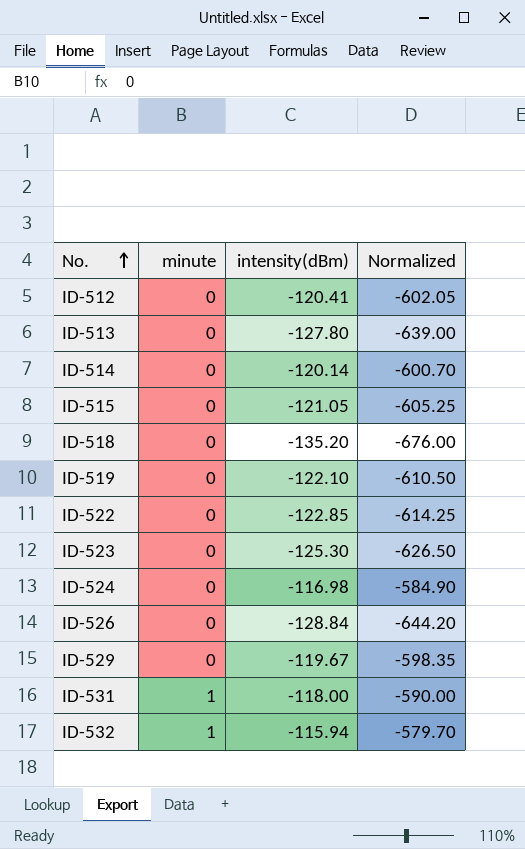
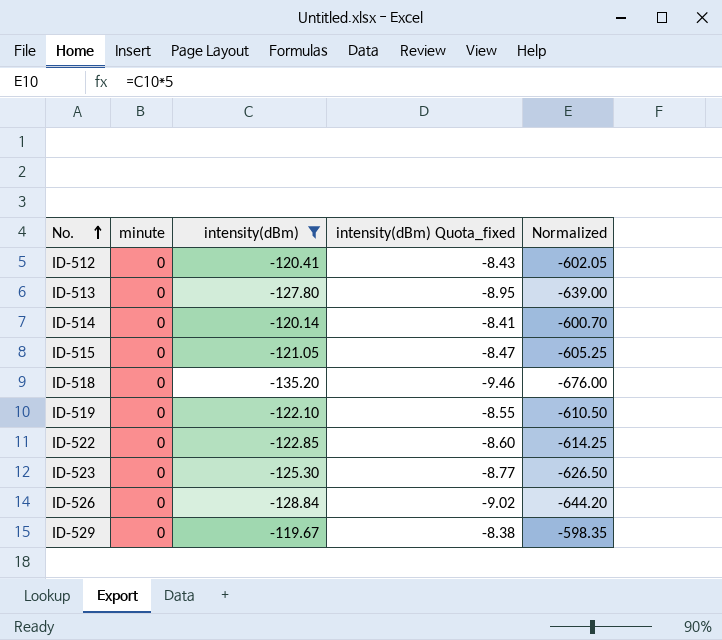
filter: none -> intensity(dBm) <= -119.67
column intensity(dBm) Quota_fixed | formula: none -> [intensity(dBm)] * 0.07

